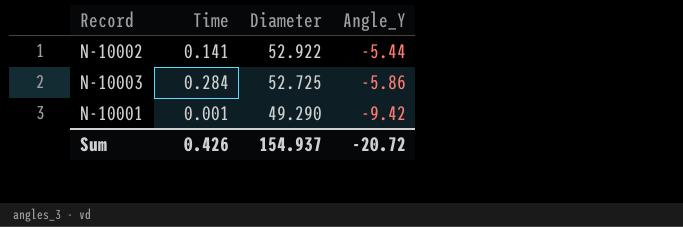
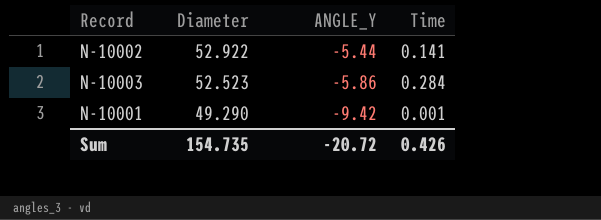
column name: Angle_Y -> ANGLE_Y
column Time | position: 2 -> 4
N-10003 | Diameter: 52.725 -> 52.523
Sum | Diameter: 154.937 -> 154.735

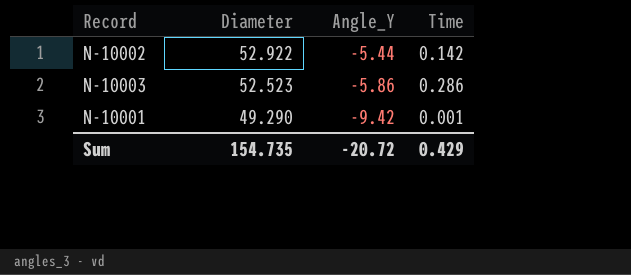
column name: ANGLE_Y -> Angle_Y
N-10002 | Time: 0.141 -> 0.142
N-10003 | Time: 0.284 -> 0.286
Sum | Time: 0.426 -> 0.429

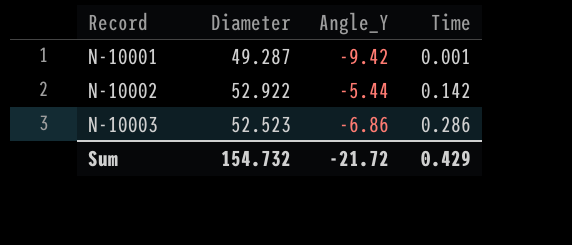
row order: Diameter descending -> Record ascending
N-10001 | Diameter: 49.290 -> 49.287
N-10003 | Angle_Y: -5.86 -> -6.86
Sum | Diameter: 154.735 -> 154.732
Sum | Angle_Y: -20.72 -> -21.72

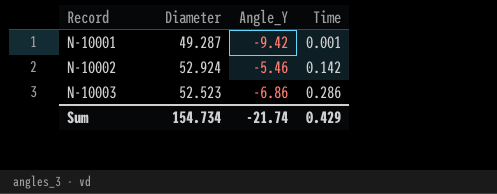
N-10002 | Diameter: 52.922 -> 52.924
N-10002 | Angle_Y: -5.44 -> -5.46
Sum | Diameter: 154.732 -> 154.734
Sum | Angle_Y: -21.72 -> -21.74

